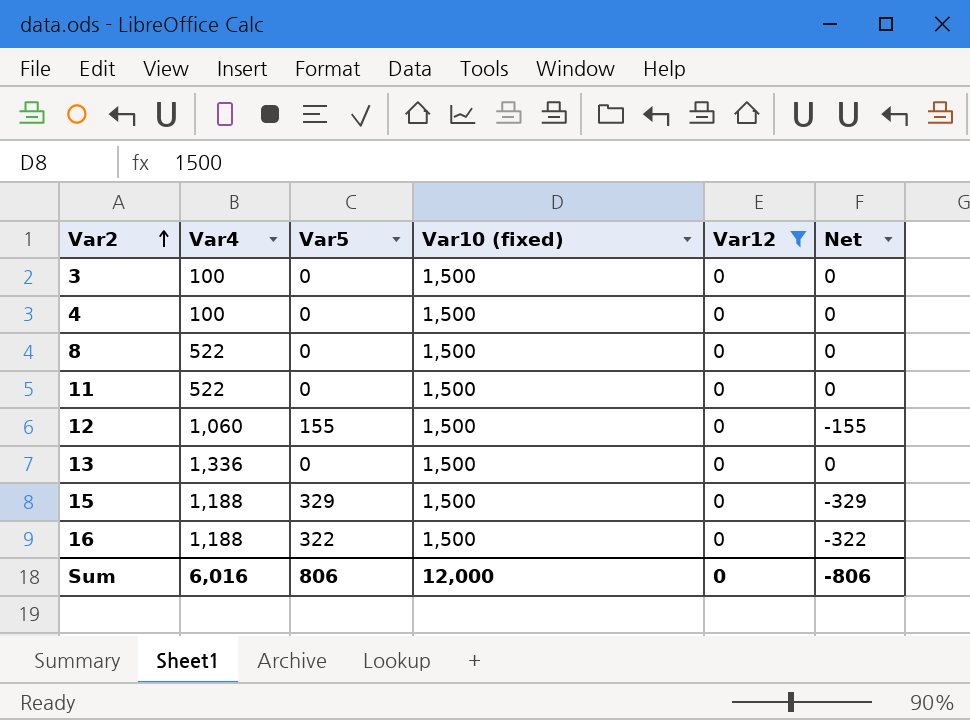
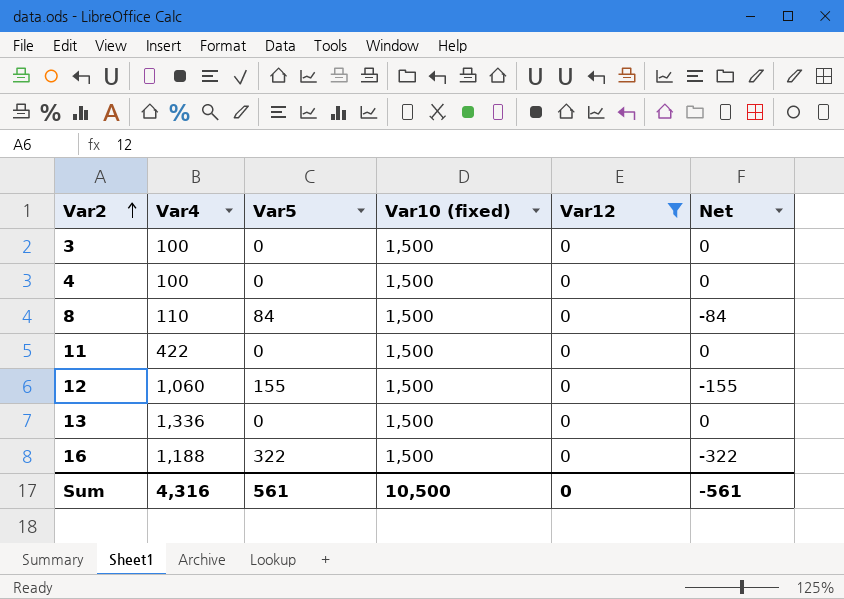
row 15: 1,188 | 329 | 1,500 | 0 | -329 -> none
8 | Var4: 522 -> 110
8 | Var5: 0 -> 84
8 | Net: 0 -> -84
11 | Var4: 522 -> 422
Sum | Var4: 6,016 -> 4,316
Sum | Var5: 806 -> 561
Sum | Var10 (fixed): 12,000 -> 10,500
Sum | Net: -806 -> -561

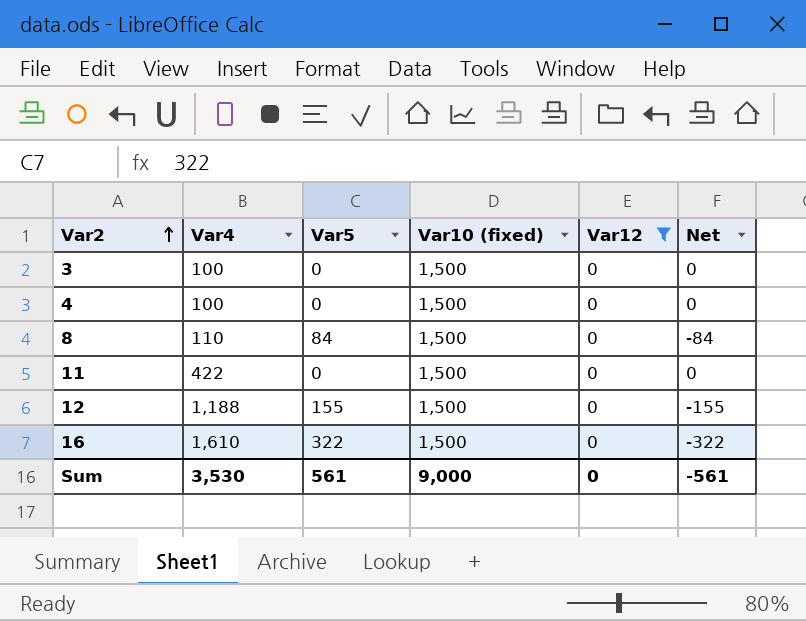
row 13: 1,336 | 0 | 1,500 | 0 | 0 -> none
12 | Var4: 1,060 -> 1,188
16 | Var4: 1,188 -> 1,610
Sum | Var4: 4,316 -> 3,530
Sum | Var10 (fixed): 10,500 -> 9,000

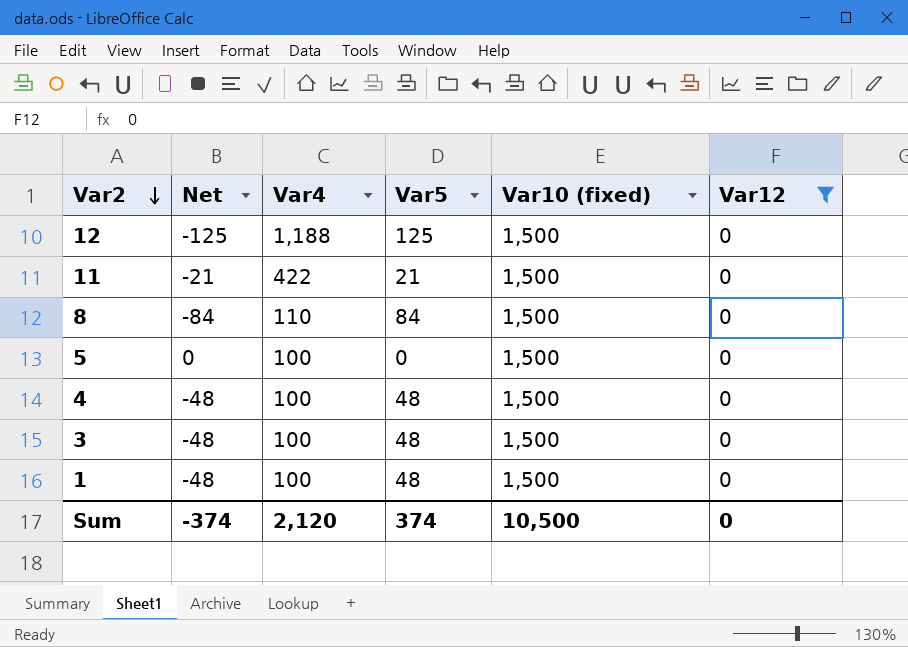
row order: Var2 ascending -> Var2 descending
column Net | position: 6 -> 2
row 16: 1,610 | 322 | 1,500 | 0 | -322 -> none
12 | Net: -155 -> -125
12 | Var5: 155 -> 125
11 | Net: 0 -> -21
11 | Var5: 0 -> 21
row 5: none -> 0 | 100 | 0 | 1,500 | 0
4 | Net: 0 -> -48
4 | Var5: 0 -> 48
3 | Net: 0 -> -48
3 | Var5: 0 -> 48
row 1: none -> -48 | 100 | 48 | 1,500 | 0
Sum | Net: -561 -> -374
Sum | Var4: 3,530 -> 2,120
Sum | Var5: 561 -> 374
Sum | Var10 (fixed): 9,000 -> 10,500

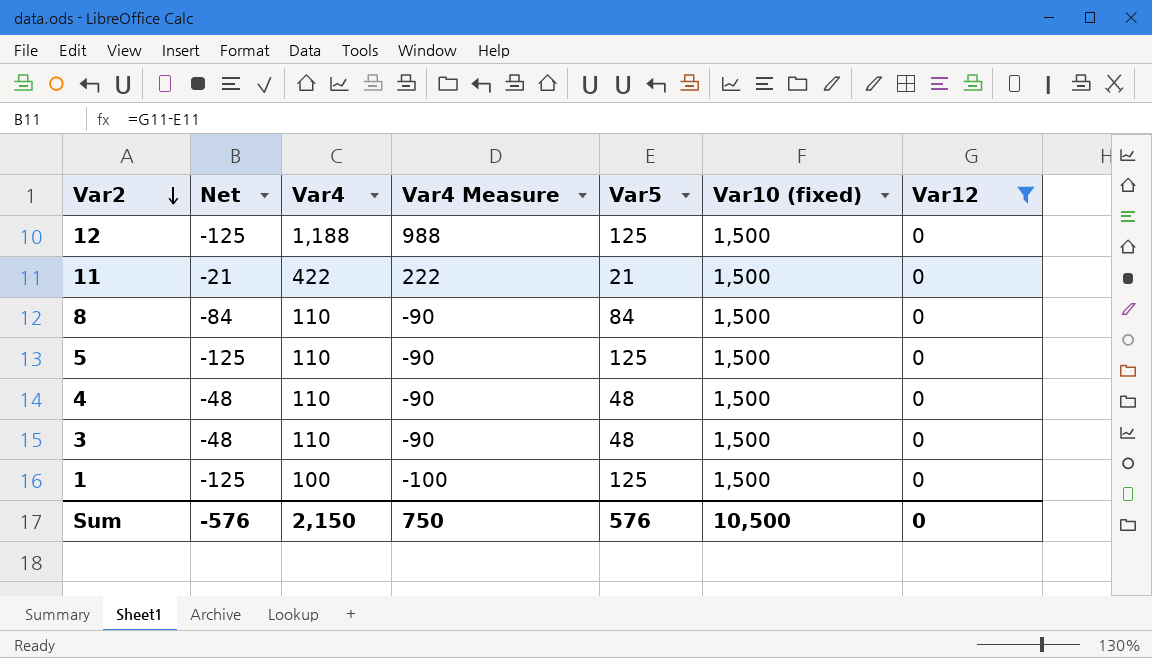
column Var4 Measure | formula: none -> [Var4] - 200
5 | Net: 0 -> -125
5 | Var4: 100 -> 110
5 | Var5: 0 -> 125
4 | Var4: 100 -> 110
3 | Var4: 100 -> 110
1 | Net: -48 -> -125
1 | Var5: 48 -> 125
Sum | Net: -374 -> -576
Sum | Var4: 2,120 -> 2,150
Sum | Var5: 374 -> 576

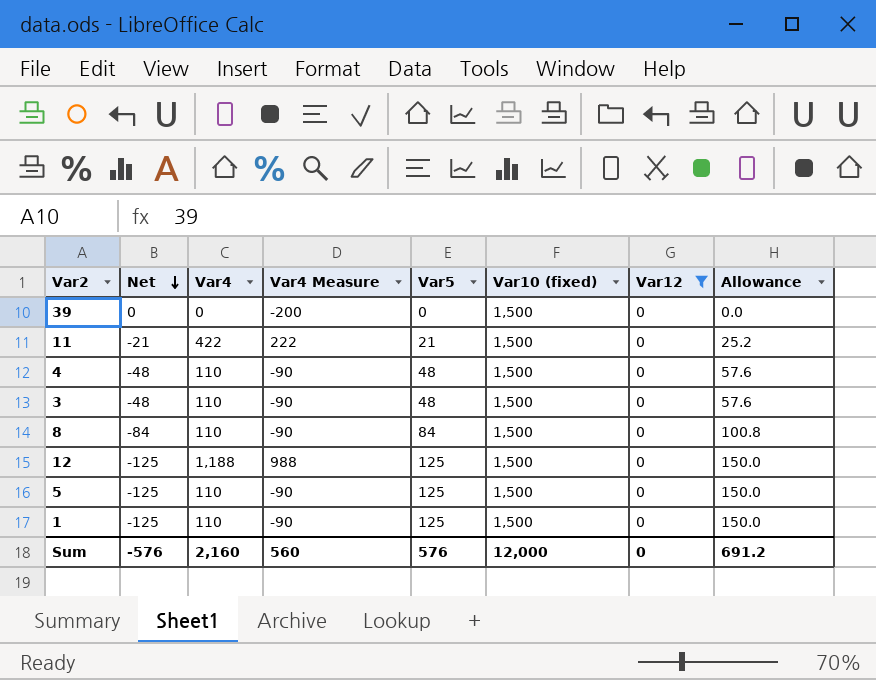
row order: Var2 descending -> Net descending
column Allowance | formula: none -> [Var5] * 1.2
row 39: none -> 0 | 0 | -200 | 0 | 1,500 | 0 | 0.0
1 | Var4: 100 -> 110
1 | Var4 Measure: -100 -> -90
Sum | Var4: 2,150 -> 2,160
Sum | Var4 Measure: 750 -> 560
Sum | Var10 (fixed): 10,500 -> 12,000

